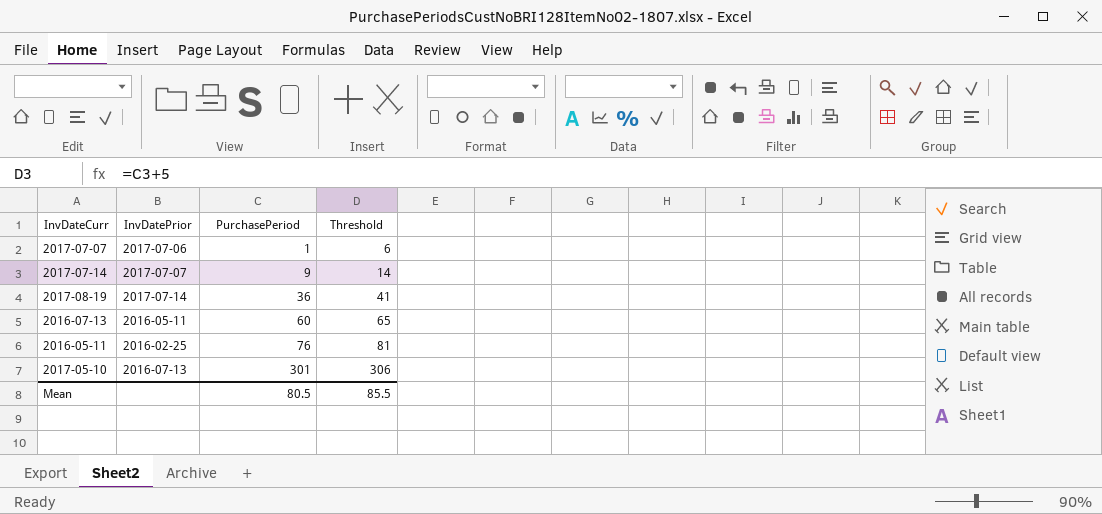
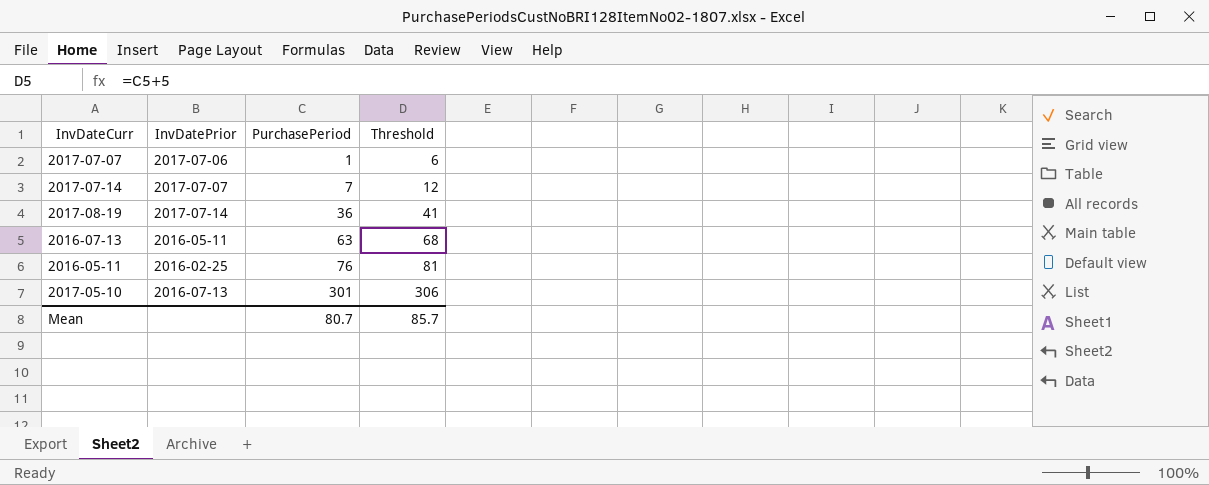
2017-07-14 | PurchasePeriod: 9 -> 7
2017-07-14 | Threshold: 14 -> 12
2016-07-13 | PurchasePeriod: 60 -> 63
2016-07-13 | Threshold: 65 -> 68
Mean | PurchasePeriod: 80.5 -> 80.7
Mean | Threshold: 85.5 -> 85.7

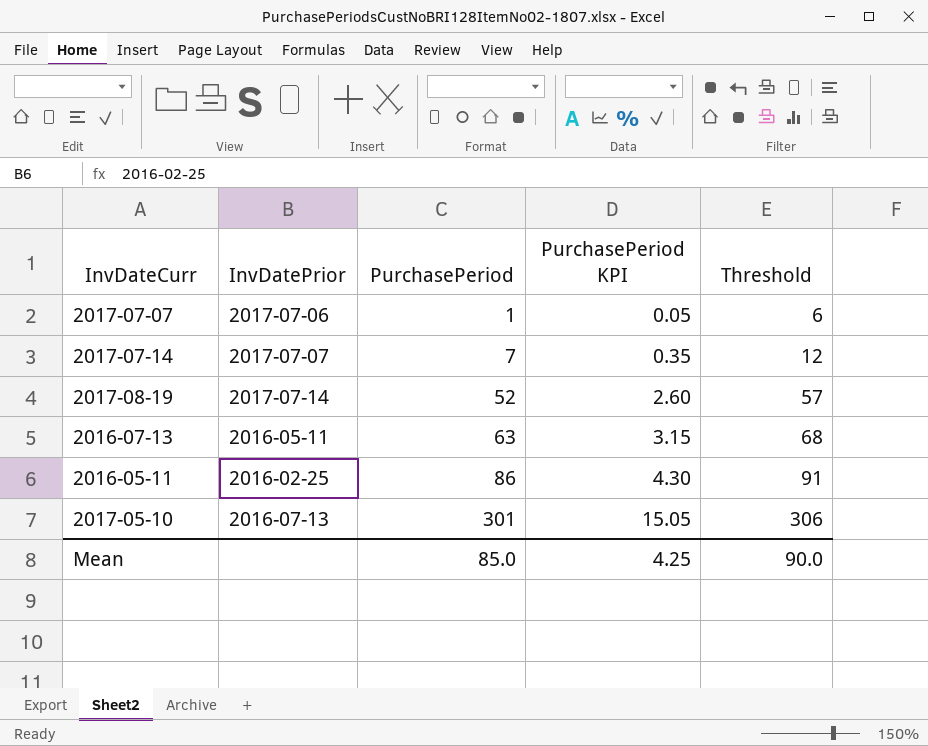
column PurchasePeriod KPI | formula: none -> [PurchasePeriod] * 0.05
2017-08-19 | PurchasePeriod: 36 -> 52
2017-08-19 | Threshold: 41 -> 57
2016-05-11 | PurchasePeriod: 76 -> 86
2016-05-11 | Threshold: 81 -> 91
Mean | PurchasePeriod: 80.7 -> 85.0
Mean | Threshold: 85.7 -> 90.0

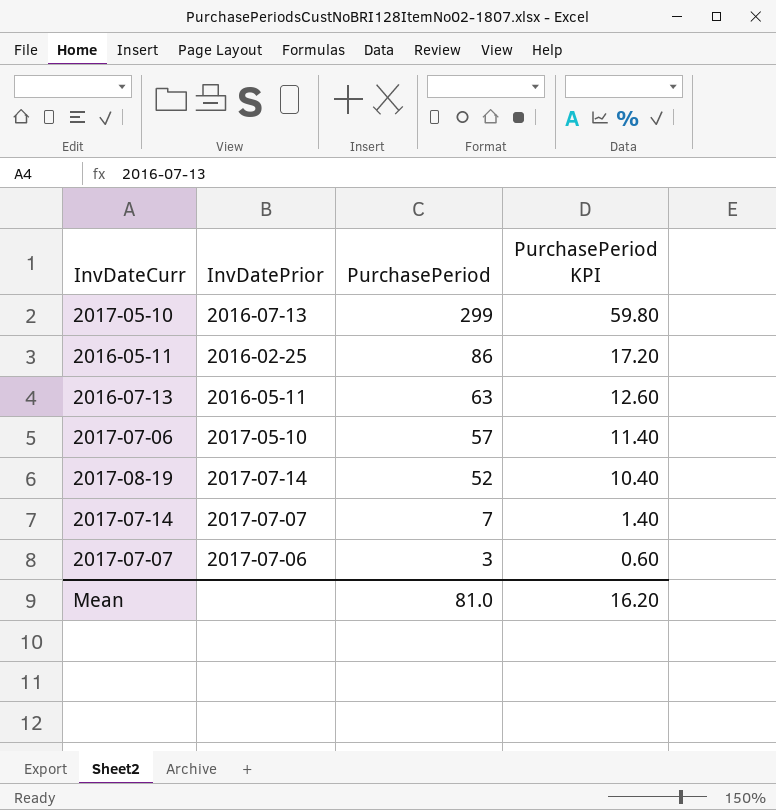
row order: PurchasePeriod ascending -> PurchasePeriod descending
column Threshold | formula: [PurchasePeriod] + 5 -> none
column PurchasePeriod KPI | formula: [PurchasePeriod] * 0.05 -> [PurchasePeriod] * 0.2
2017-05-10 | PurchasePeriod: 301 -> 299
row 2017-07-06: none -> 2017-05-10 | 57 | 11.40
2017-07-07 | PurchasePeriod: 1 -> 3
Mean | PurchasePeriod: 85.0 -> 81.0
Mean | PurchasePeriod KPI: 4.25 -> 16.20

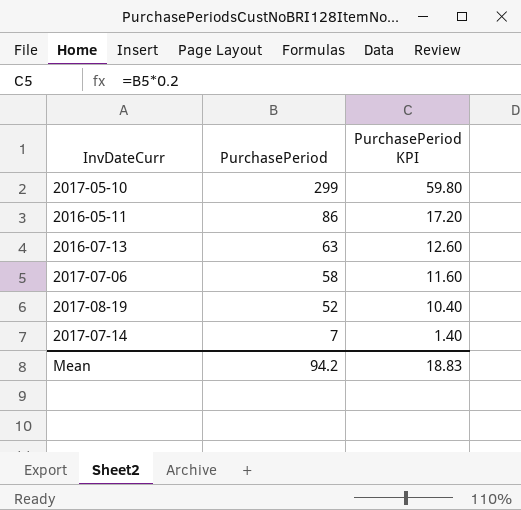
column InvDatePrior | position: 2 -> none
row 2017-07-07: 2017-07-06 | 3 | 0.60 -> none
2017-07-06 | PurchasePeriod: 57 -> 58
2017-07-06 | PurchasePeriod KPI: 11.40 -> 11.60
Mean | PurchasePeriod: 81.0 -> 94.2
Mean | PurchasePeriod KPI: 16.20 -> 18.83

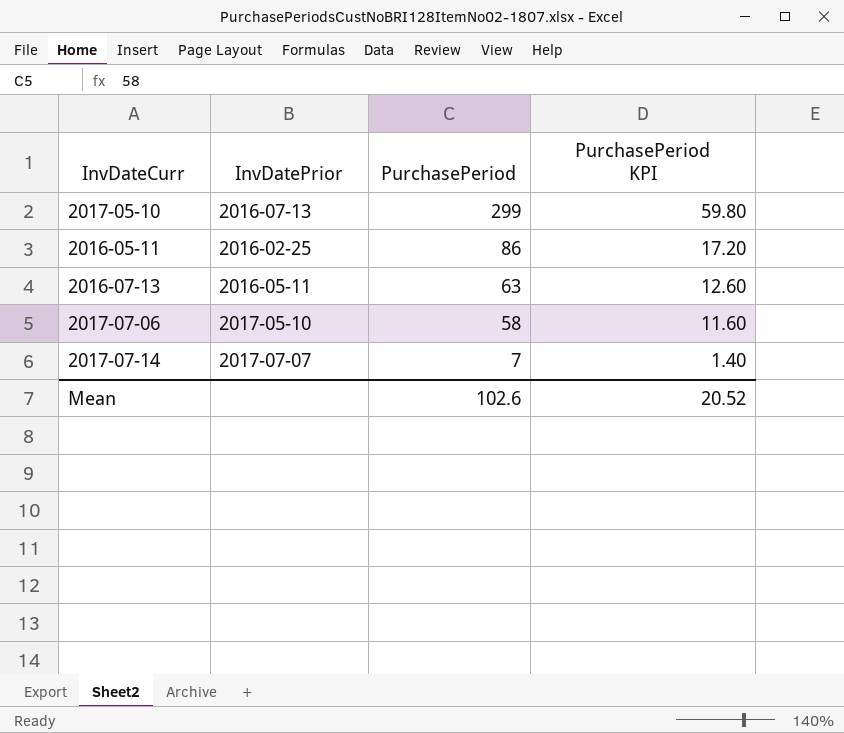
column InvDatePrior | position: none -> 2
row 2017-08-19: 52 | 10.40 -> none
Mean | PurchasePeriod: 94.2 -> 102.6
Mean | PurchasePeriod KPI: 18.83 -> 20.52

